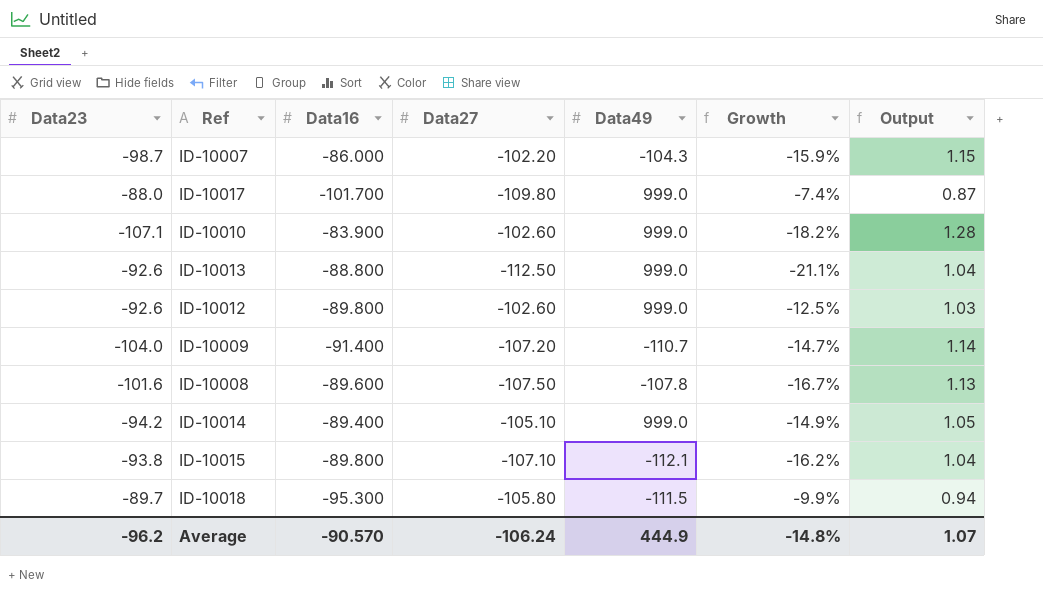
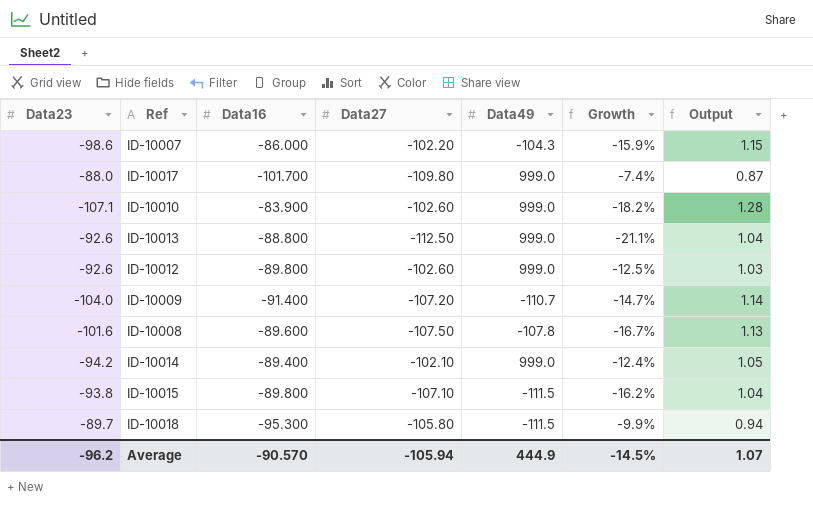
ID-10007 | Data23: -98.7 -> -98.6
ID-10014 | Data27: -105.10 -> -102.10
ID-10014 | Growth: -14.9% -> -12.4%
ID-10015 | Data49: -112.1 -> -111.5
Average | Data27: -106.24 -> -105.94
Average | Growth: -14.8% -> -14.5%

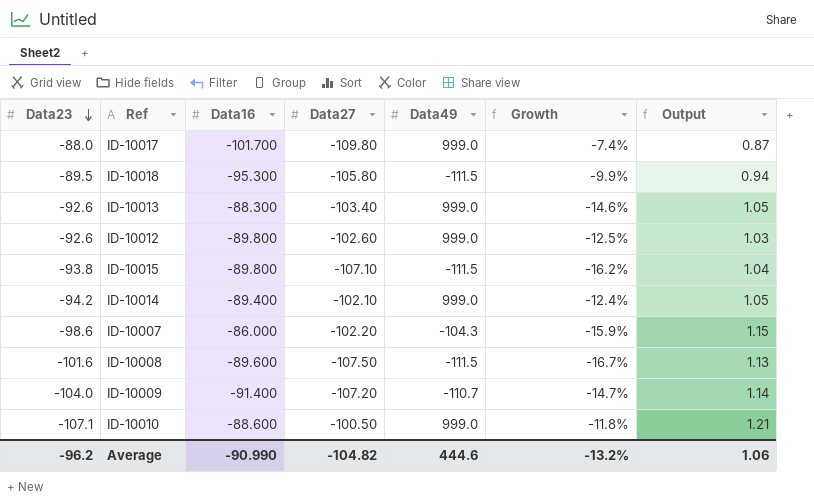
row order: none -> Data23 descending
ID-10018 | Data23: -89.7 -> -89.5
ID-10013 | Data16: -88.800 -> -88.300
ID-10013 | Data27: -112.50 -> -103.40
ID-10013 | Growth: -21.1% -> -14.6%
ID-10013 | Output: 1.04 -> 1.05
ID-10008 | Data49: -107.8 -> -111.5
ID-10010 | Data16: -83.900 -> -88.600
ID-10010 | Data27: -102.60 -> -100.50
ID-10010 | Growth: -18.2% -> -11.8%
ID-10010 | Output: 1.28 -> 1.21
Average | Data16: -90.570 -> -90.990
Average | Data27: -105.94 -> -104.82
Average | Data49: 444.9 -> 444.6
Average | Growth: -14.5% -> -13.2%
Average | Output: 1.07 -> 1.06

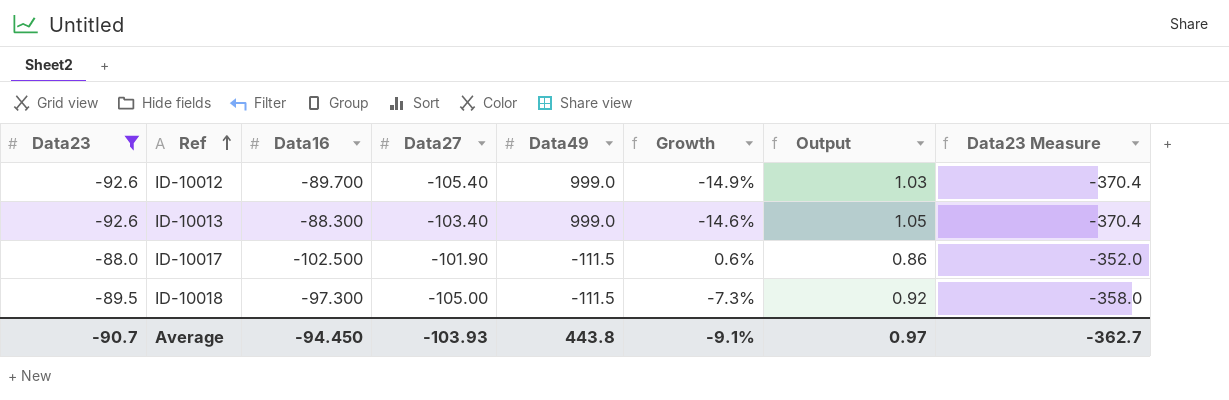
filter: none -> Data23 >= -92.6
row order: Data23 descending -> Ref ascending
column Data23 Measure | formula: none -> [Data23] * 4
ID-10012 | Data16: -89.800 -> -89.700
ID-10012 | Data27: -102.60 -> -105.40
ID-10012 | Growth: -12.5% -> -14.9%
ID-10017 | Data16: -101.700 -> -102.500
ID-10017 | Data27: -109.80 -> -101.90
ID-10017 | Data49: 999.0 -> -111.5
ID-10017 | Growth: -7.4% -> 0.6%
ID-10017 | Output: 0.87 -> 0.86
ID-10018 | Data16: -95.300 -> -97.300
ID-10018 | Data27: -105.80 -> -105.00
ID-10018 | Growth: -9.9% -> -7.3%
ID-10018 | Output: 0.94 -> 0.92
Average | Data23: -96.2 -> -90.7
Average | Data16: -90.990 -> -94.450
Average | Data27: -104.82 -> -103.93
Average | Data49: 444.6 -> 443.8
Average | Growth: -13.2% -> -9.1%
Average | Output: 1.06 -> 0.97

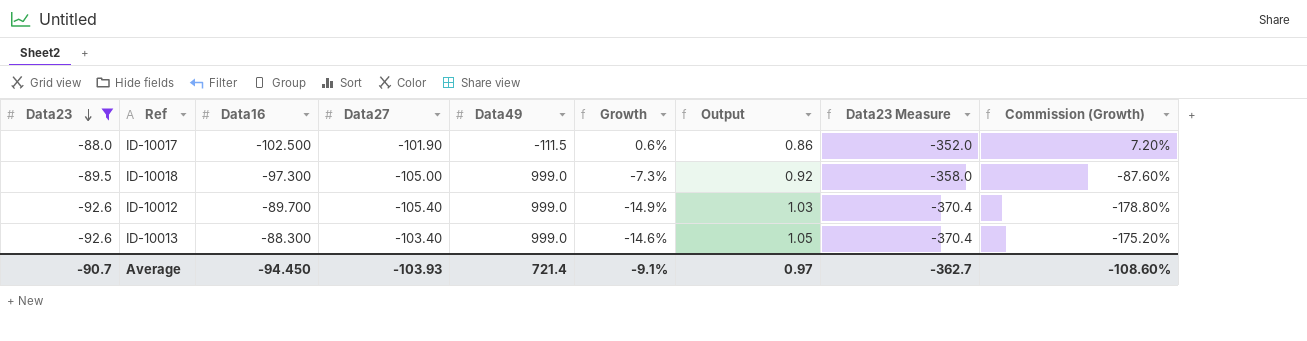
row order: Ref ascending -> Data23 descending
column Commission (Growth) | formula: none -> [Growth] * 12
ID-10018 | Data49: -111.5 -> 999.0
Average | Data49: 443.8 -> 721.4

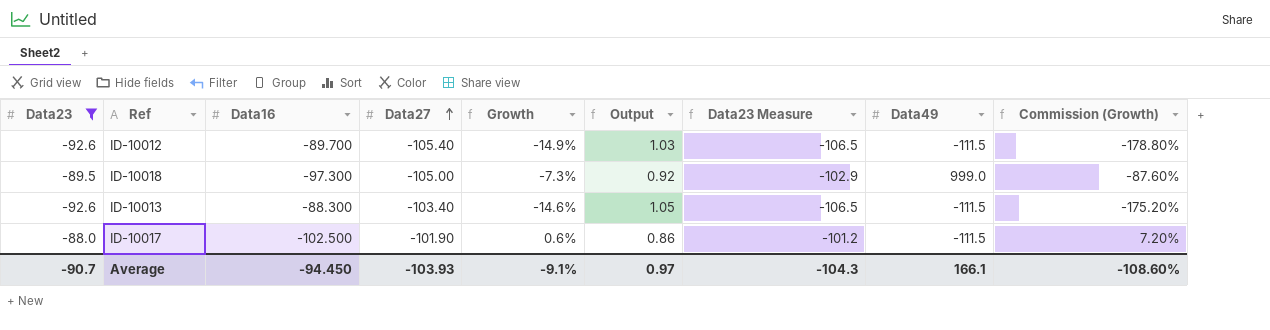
row order: Data23 descending -> Data27 ascending
column Data23 Measure | formula: [Data23] * 4 -> [Data23] * 1.15
column Data49 | position: 5 -> 8
ID-10012 | Data49: 999.0 -> -111.5
ID-10013 | Data49: 999.0 -> -111.5
Average | Data23 Measure: -362.7 -> -104.3
Average | Data49: 721.4 -> 166.1

